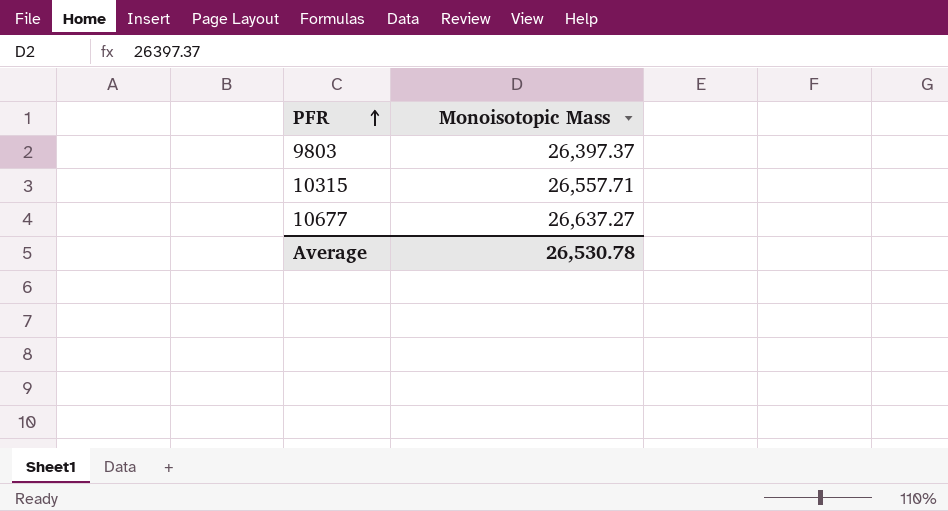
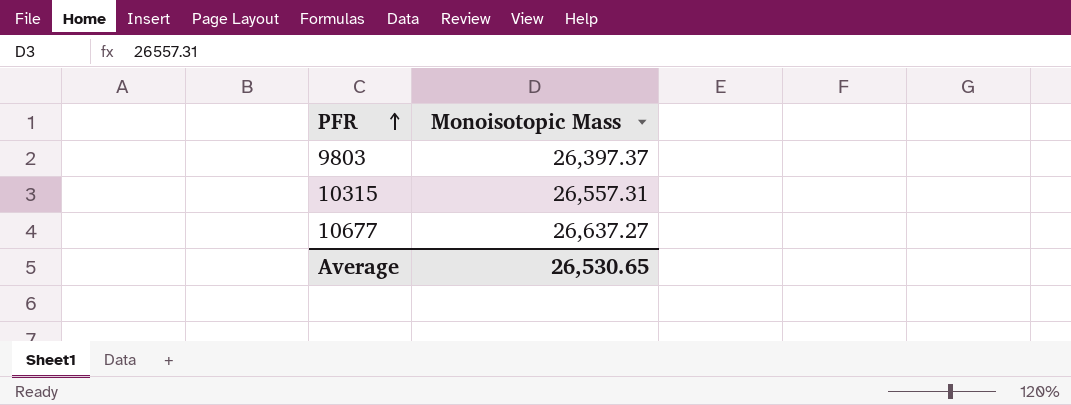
10315 | Monoisotopic Mass: 26,557.71 -> 26,557.31
Average | Monoisotopic Mass: 26,530.78 -> 26,530.65

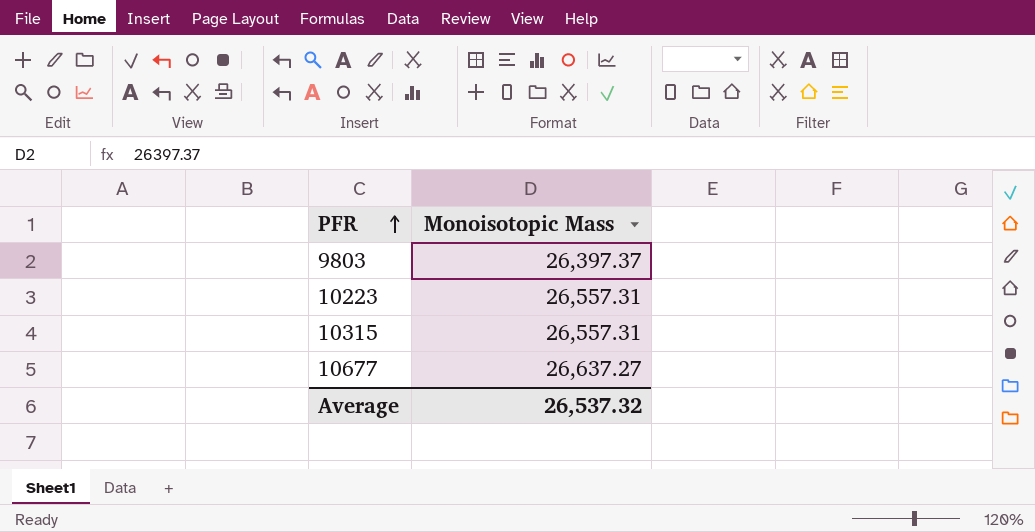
row 10223: none -> 26,557.31
Average | Monoisotopic Mass: 26,530.65 -> 26,537.32

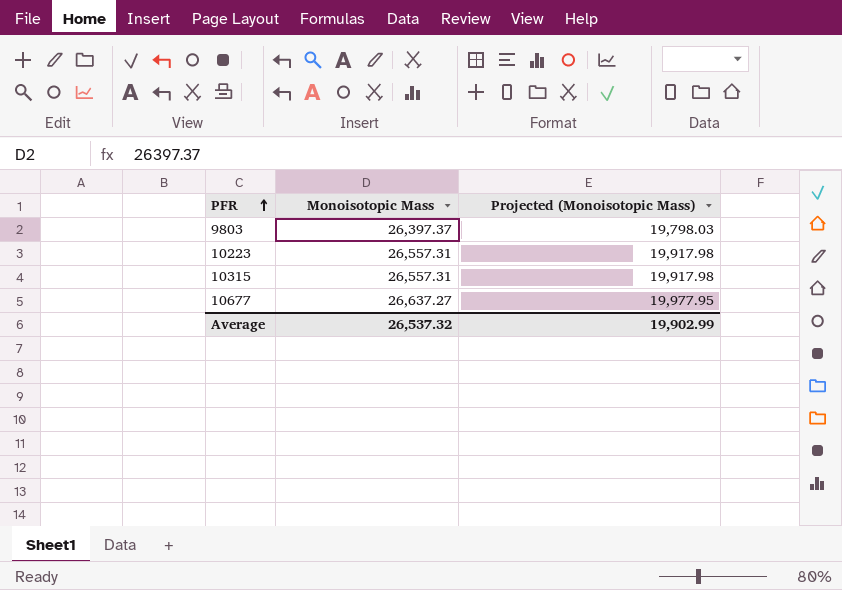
column Projected (Monoisotopic Mass) | formula: none -> [Monoisotopic Mass] * 0.75

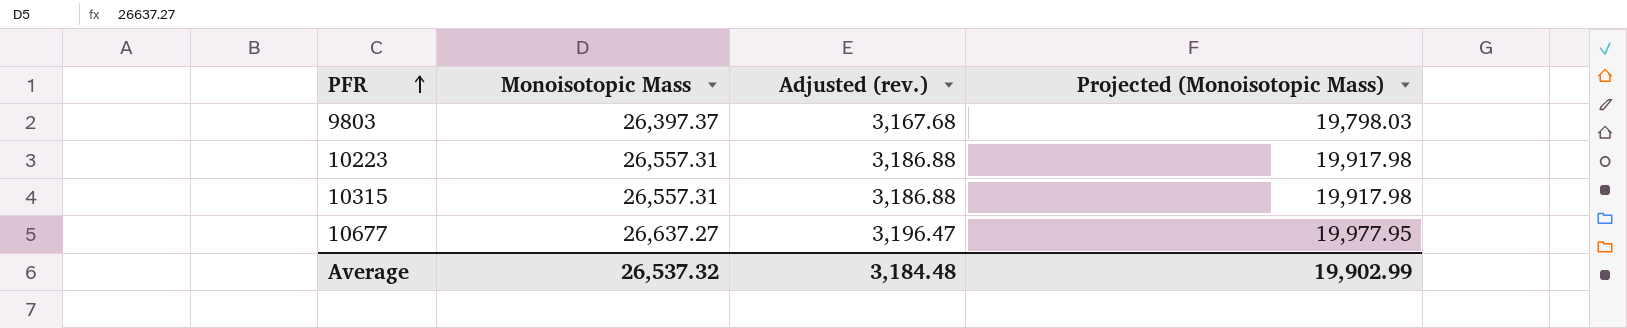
column Adjusted (rev.) | formula: none -> [Monoisotopic Mass] * 0.12

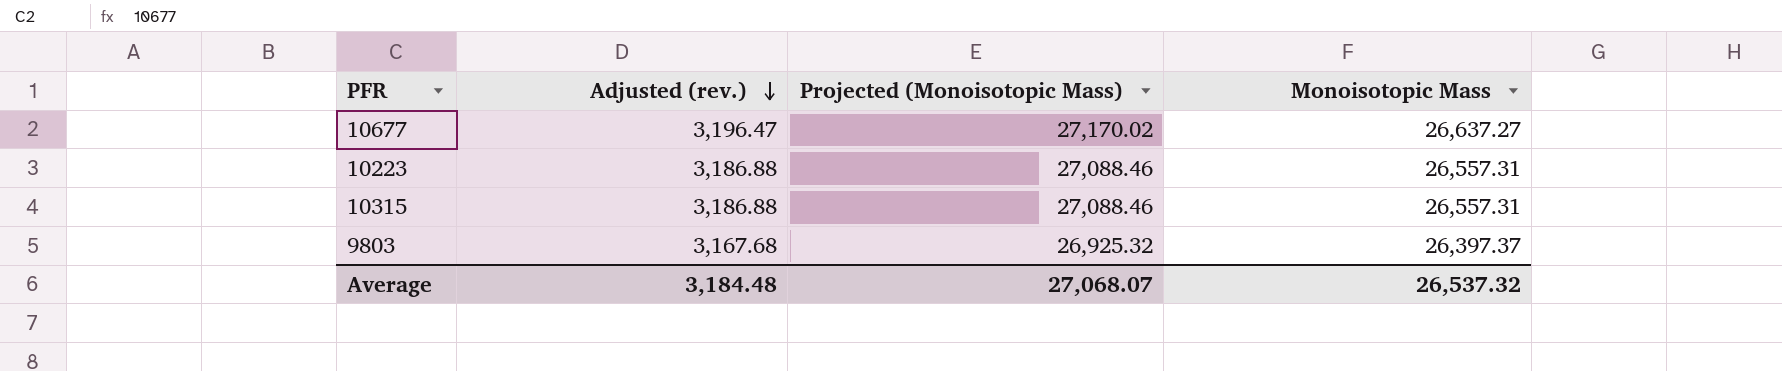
row order: PFR ascending -> Adjusted (rev.) descending
column Projected (Monoisotopic Mass) | formula: [Monoisotopic Mass] * 0.75 -> [Monoisotopic Mass] * 1.02
column Monoisotopic Mass | position: 2 -> 4
Average | Projected (Monoisotopic Mass): 19,902.99 -> 27,068.07

